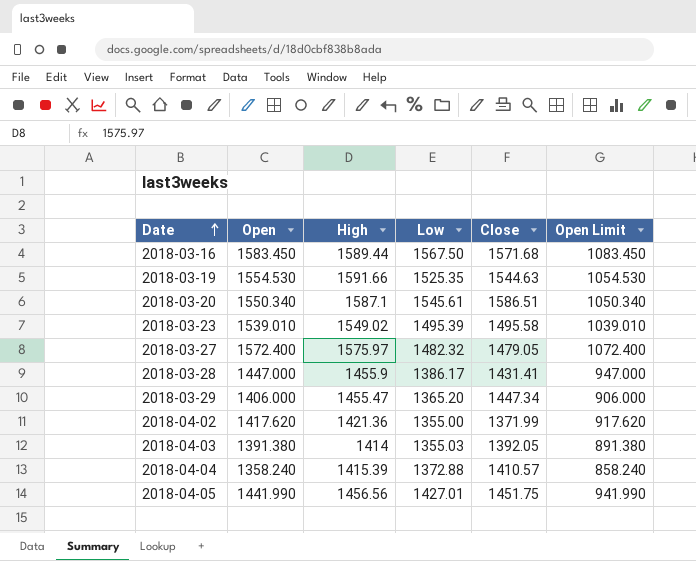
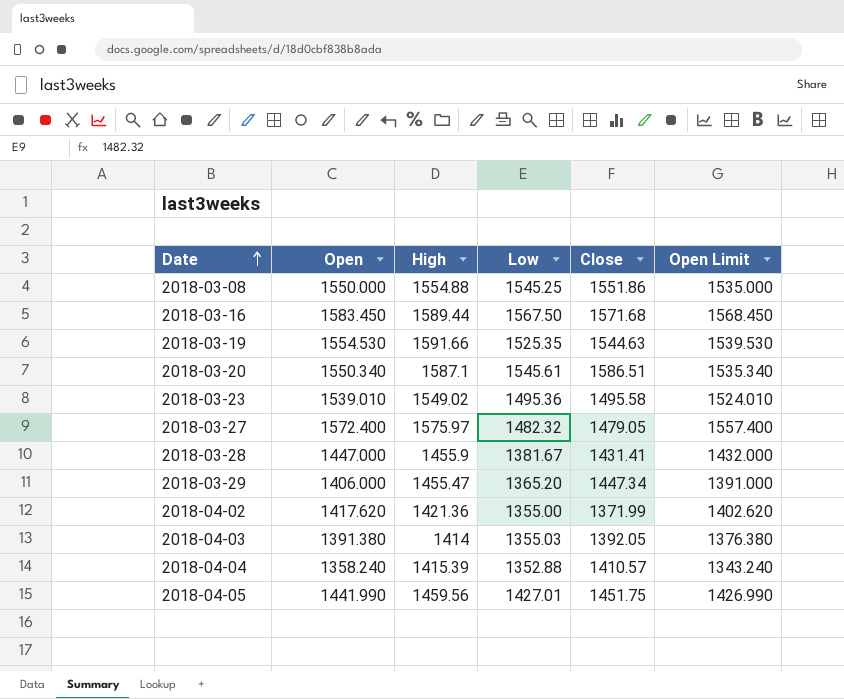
column Open Limit | formula: [Open] - 500 -> [Open] - 15
row 2018-03-08: none -> 1550.000 | 1554.88 | 1545.25 | 1551.86 | 1535.000
2018-03-23 | Low: 1495.39 -> 1495.36
2018-03-28 | Low: 1386.17 -> 1381.67
2018-04-04 | Low: 1372.88 -> 1352.88
2018-04-05 | High: 1456.56 -> 1459.56

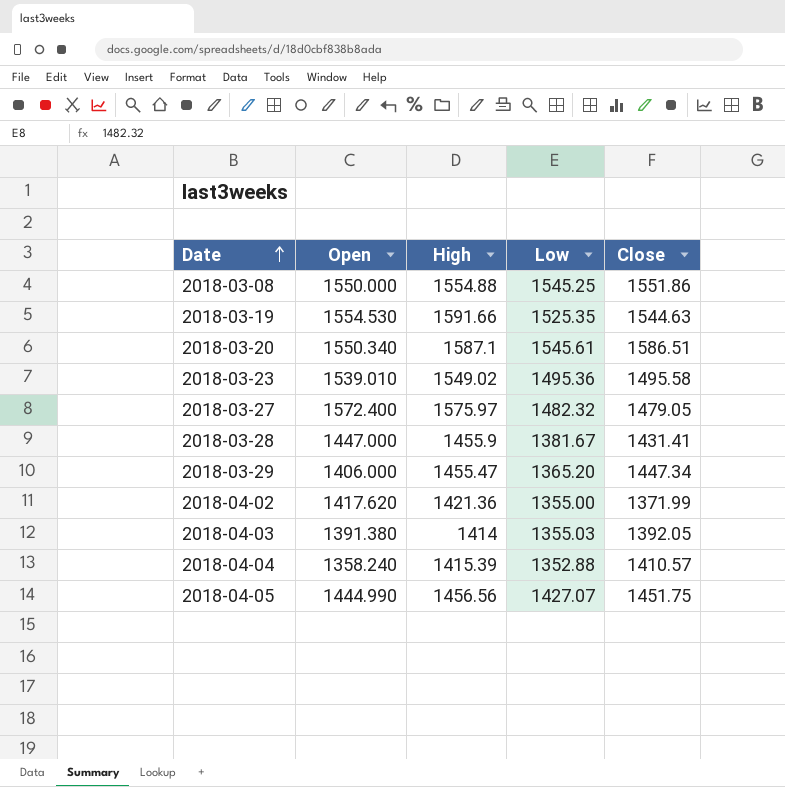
column Open Limit | formula: [Open] - 15 -> none
row 2018-03-16: 1583.450 | 1589.44 | 1567.50 | 1571.68 | 1568.450 -> none
2018-04-05 | Open: 1441.990 -> 1444.990
2018-04-05 | High: 1459.56 -> 1456.56
2018-04-05 | Low: 1427.01 -> 1427.07

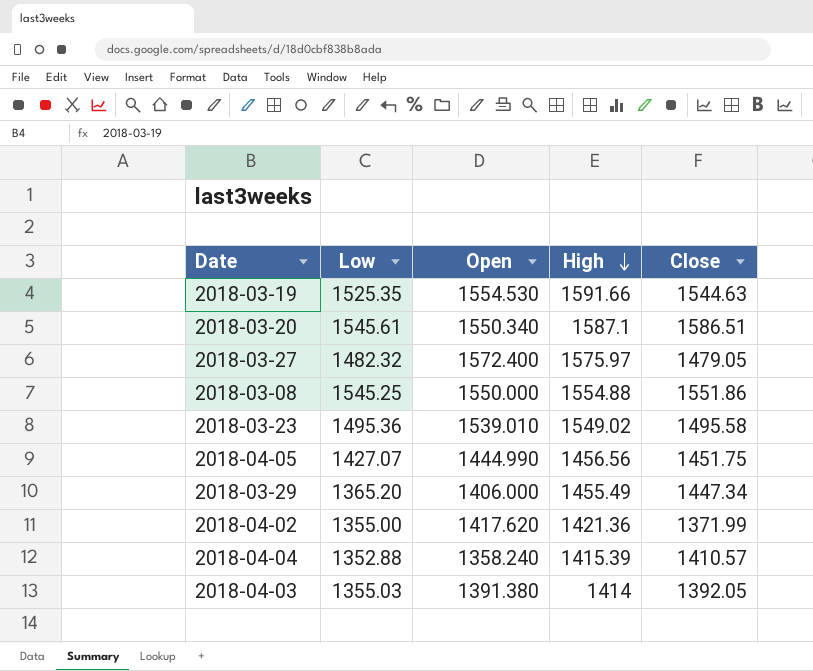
row order: Date ascending -> High descending
column Low | position: 4 -> 2
row 2018-03-28: 1447.000 | 1455.9 | 1381.67 | 1431.41 -> none
2018-03-29 | High: 1455.47 -> 1455.49

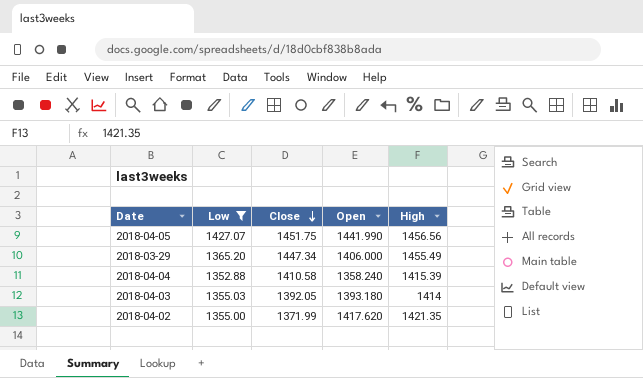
filter: none -> Low <= 1427.07
row order: High descending -> Close descending
column Close | position: 5 -> 3
2018-04-05 | Open: 1444.990 -> 1441.990
2018-04-04 | Close: 1410.57 -> 1410.58
2018-04-03 | Open: 1391.380 -> 1393.180
2018-04-02 | High: 1421.36 -> 1421.35

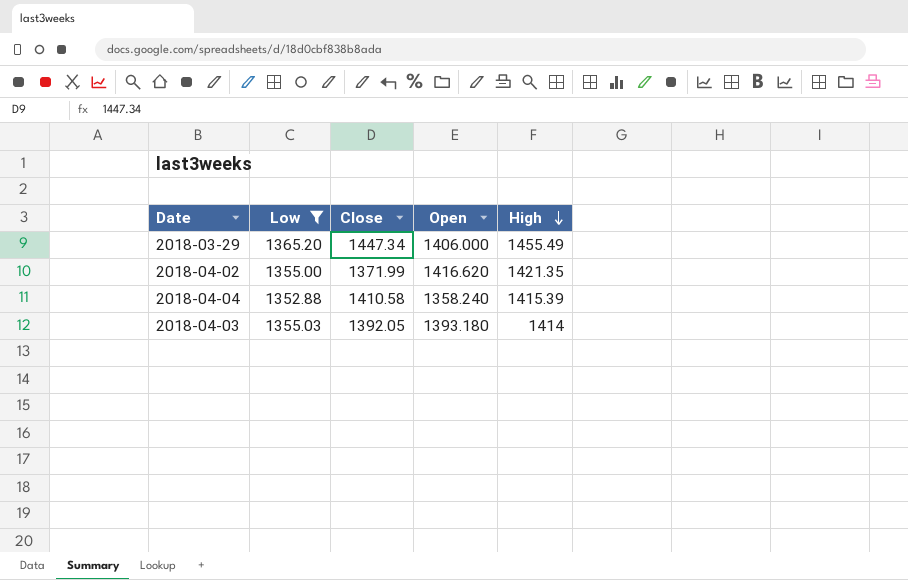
row order: Close descending -> High descending
row 2018-04-05: 1427.07 | 1451.75 | 1441.990 | 1456.56 -> none
2018-04-02 | Open: 1417.620 -> 1416.620

